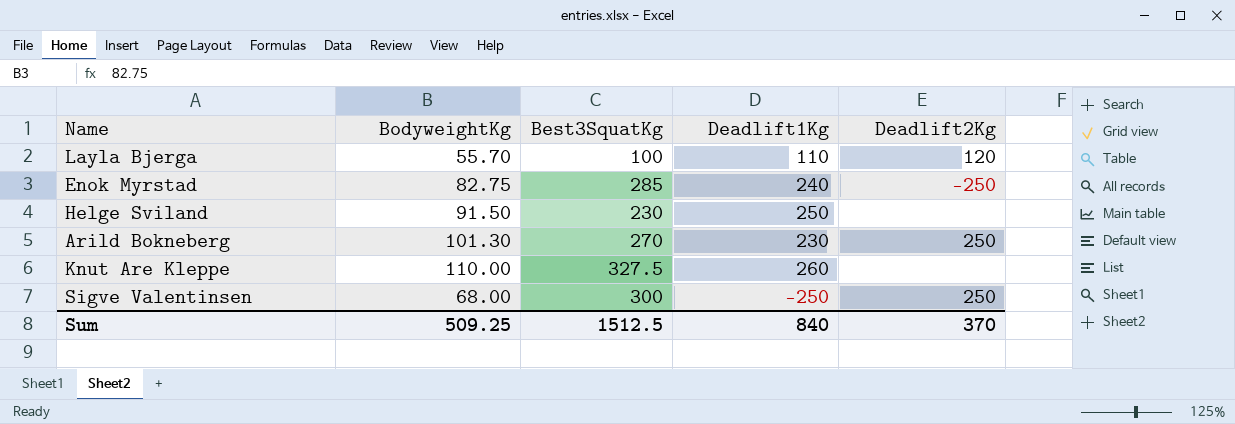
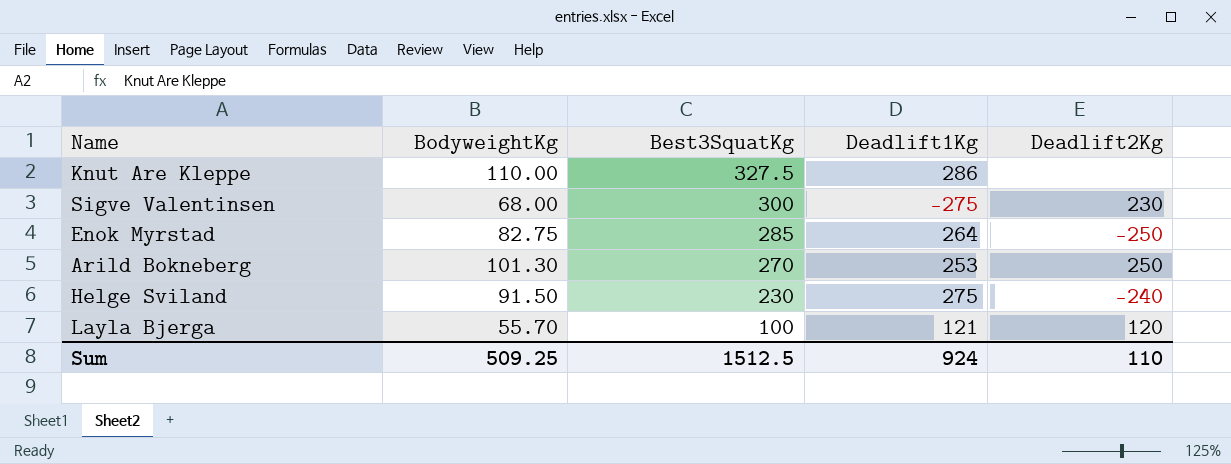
row order: none -> Best3SquatKg descending
Knut Are Kleppe | Deadlift1Kg: 260 -> 286
Sigve Valentinsen | Deadlift1Kg: -250 -> -275
Sigve Valentinsen | Deadlift2Kg: 250 -> 230
Enok Myrstad | Deadlift1Kg: 240 -> 264
Arild Bokneberg | Deadlift1Kg: 230 -> 253
Helge Sviland | Deadlift1Kg: 250 -> 275
Helge Sviland | Deadlift2Kg: none -> -240
Layla Bjerga | Deadlift1Kg: 110 -> 121
Sum | Deadlift1Kg: 840 -> 924
Sum | Deadlift2Kg: 370 -> 110

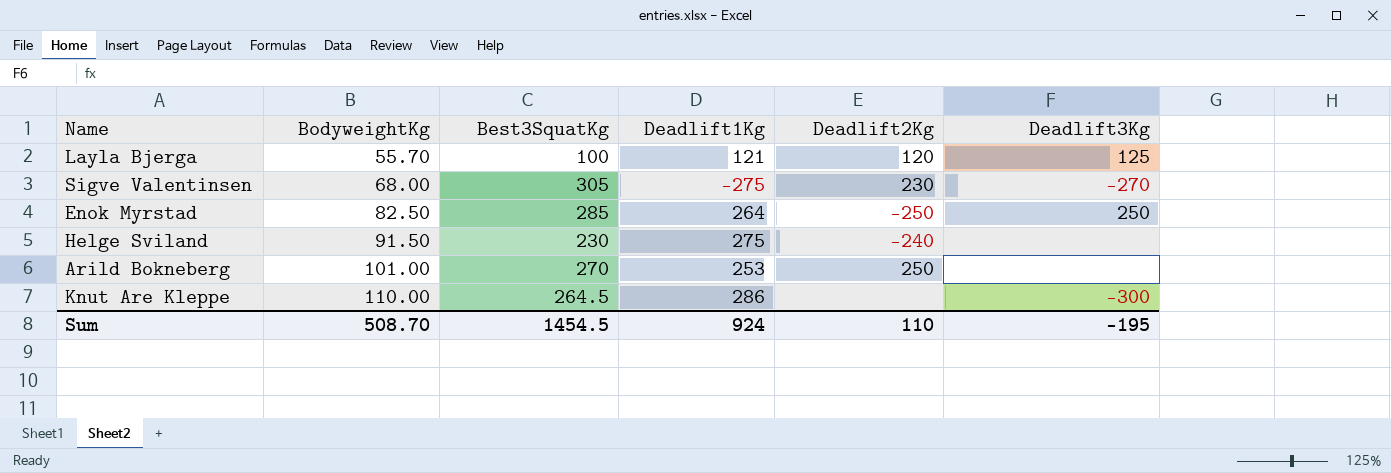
row order: Best3SquatKg descending -> BodyweightKg ascending
column Deadlift3Kg | position: none -> 6
Sigve Valentinsen | Best3SquatKg: 300 -> 305
Enok Myrstad | BodyweightKg: 82.75 -> 82.50
Arild Bokneberg | BodyweightKg: 101.30 -> 101.00
Knut Are Kleppe | Best3SquatKg: 327.5 -> 264.5
Sum | BodyweightKg: 509.25 -> 508.70
Sum | Best3SquatKg: 1512.5 -> 1454.5

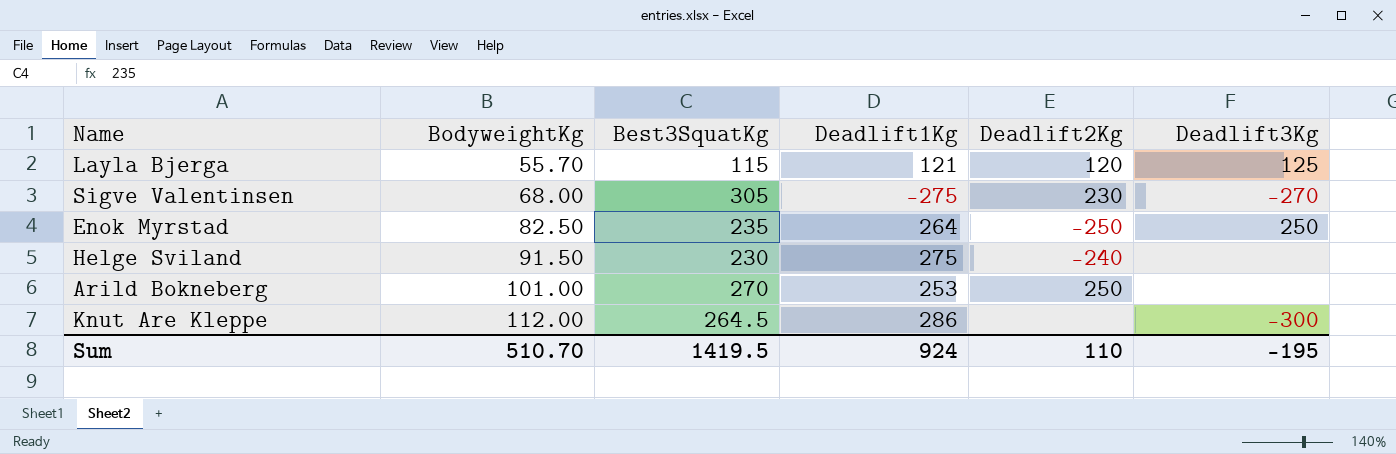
Layla Bjerga | Best3SquatKg: 100 -> 115
Enok Myrstad | Best3SquatKg: 285 -> 235
Knut Are Kleppe | BodyweightKg: 110.00 -> 112.00
Sum | BodyweightKg: 508.70 -> 510.70
Sum | Best3SquatKg: 1454.5 -> 1419.5

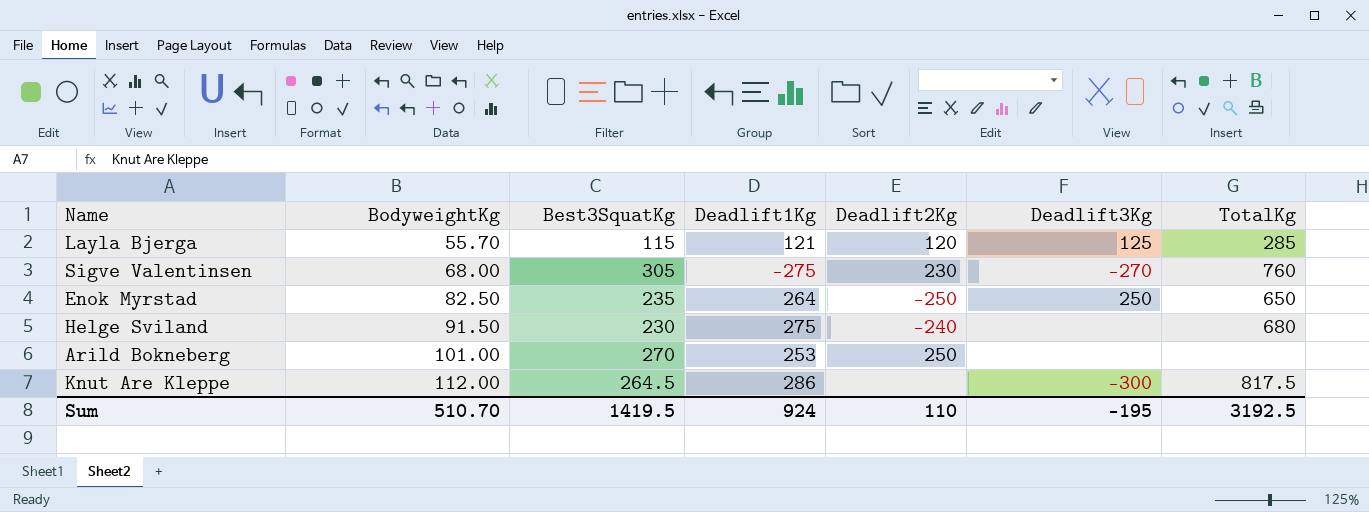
column TotalKg | position: none -> 7

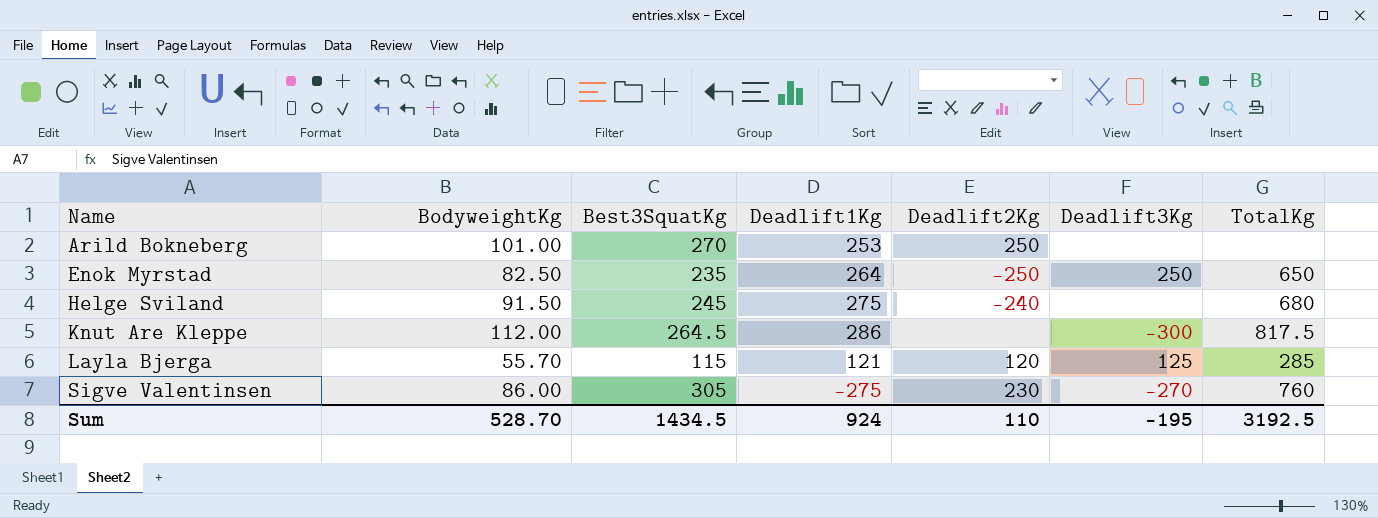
row order: BodyweightKg ascending -> Name ascending
Helge Sviland | Best3SquatKg: 230 -> 245
Sigve Valentinsen | BodyweightKg: 68.00 -> 86.00
Sum | BodyweightKg: 510.70 -> 528.70
Sum | Best3SquatKg: 1419.5 -> 1434.5

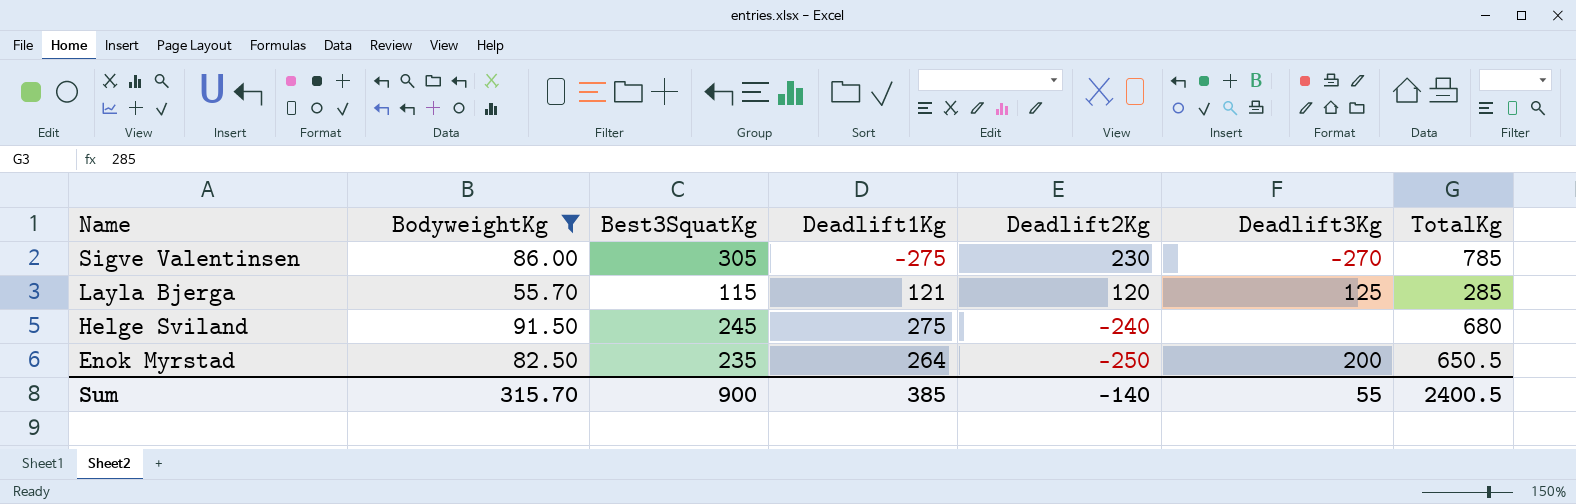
filter: none -> BodyweightKg <= 91.50
row order: Name ascending -> Name descending
Sigve Valentinsen | TotalKg: 760 -> 785
Enok Myrstad | Deadlift3Kg: 250 -> 200
Enok Myrstad | TotalKg: 650 -> 650.5
Sum | BodyweightKg: 528.70 -> 315.70
Sum | Best3SquatKg: 1434.5 -> 900
Sum | Deadlift1Kg: 924 -> 385
Sum | Deadlift2Kg: 110 -> -140
Sum | Deadlift3Kg: -195 -> 55
Sum | TotalKg: 3192.5 -> 2400.5

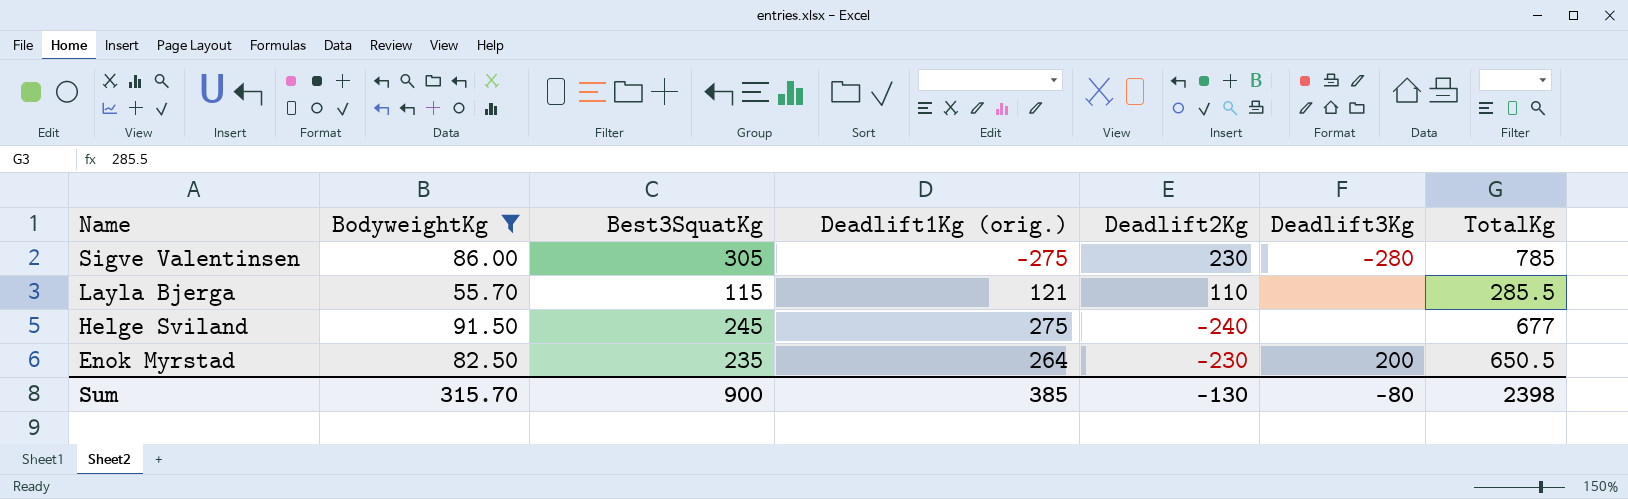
column name: Deadlift1Kg -> Deadlift1Kg (orig.)
Sigve Valentinsen | Deadlift3Kg: -270 -> -280
Layla Bjerga | Deadlift2Kg: 120 -> 110
Layla Bjerga | Deadlift3Kg: 125 -> none
Layla Bjerga | TotalKg: 285 -> 285.5
Helge Sviland | TotalKg: 680 -> 677
Enok Myrstad | Deadlift2Kg: -250 -> -230
Sum | Deadlift2Kg: -140 -> -130
Sum | Deadlift3Kg: 55 -> -80
Sum | TotalKg: 2400.5 -> 2398

